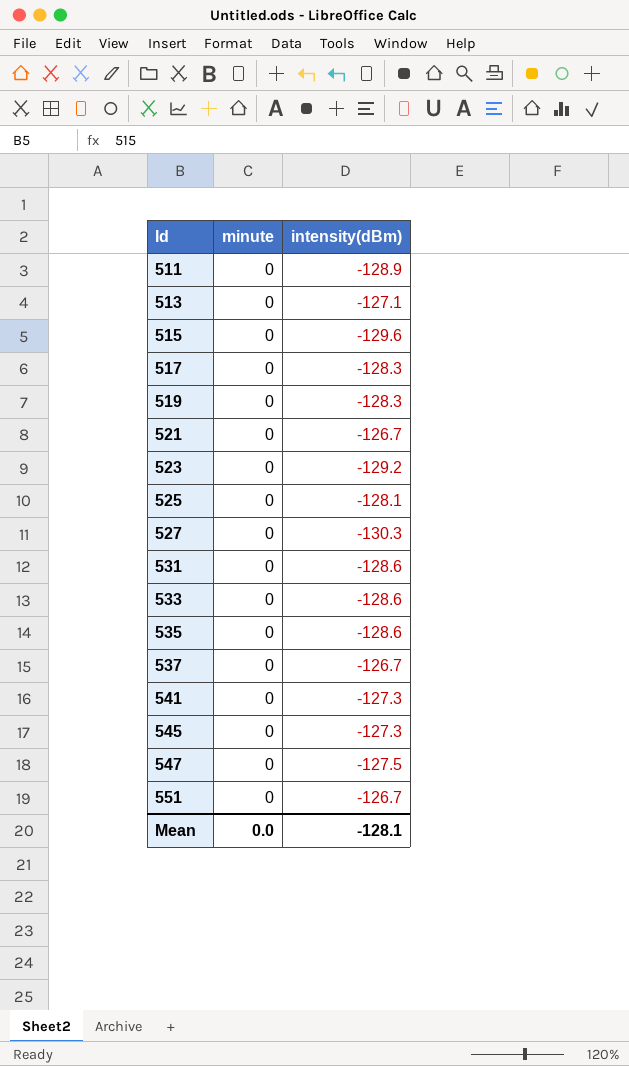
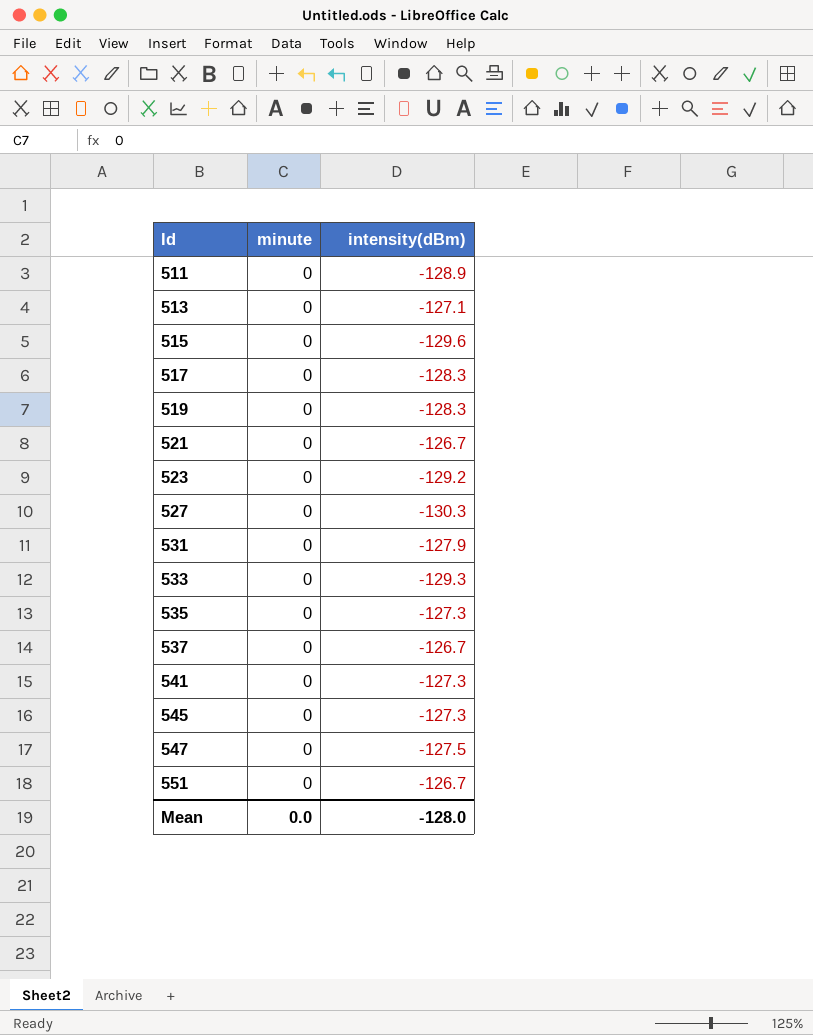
row 525: 0 | -128.1 -> none
531 | intensity(dBm): -128.6 -> -127.9
533 | intensity(dBm): -128.6 -> -129.3
535 | intensity(dBm): -128.6 -> -127.3
Mean | intensity(dBm): -128.1 -> -128.0

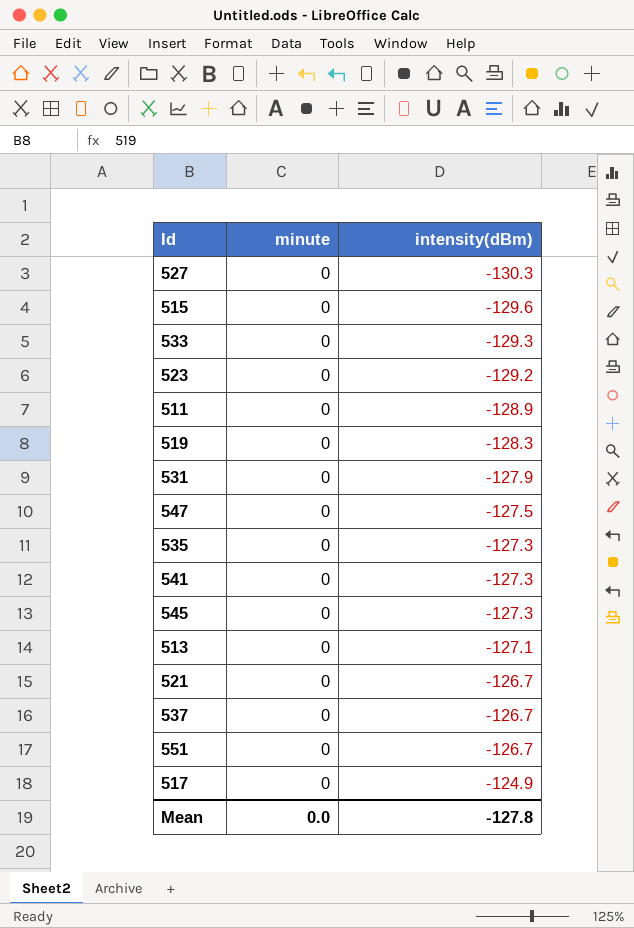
row order: Id ascending -> intensity(dBm) ascending
517 | intensity(dBm): -128.3 -> -124.9
Mean | intensity(dBm): -128.0 -> -127.8

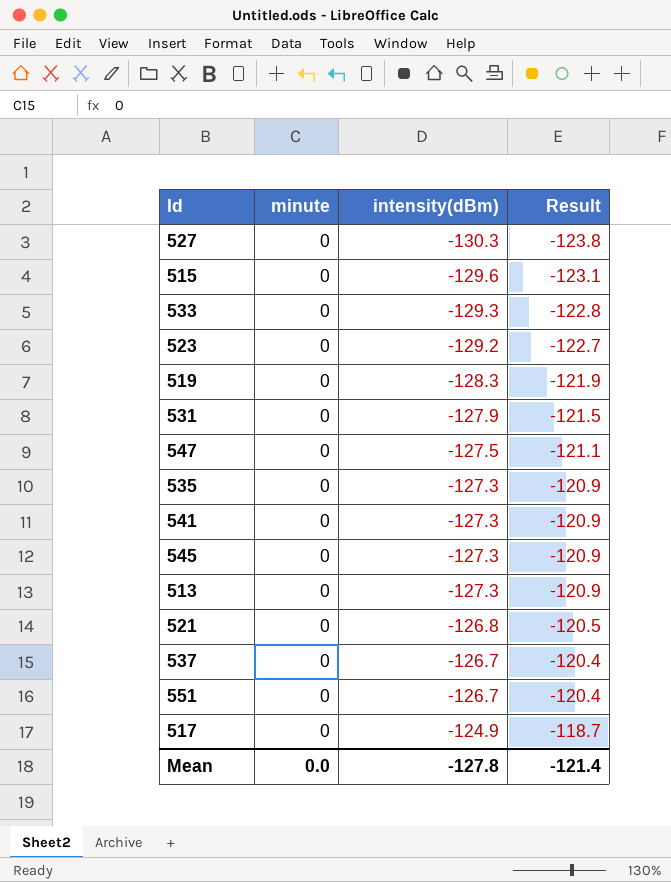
column Result | formula: none -> [intensity(dBm)] * 0.95
row 511: 0 | -128.9 -> none
513 | intensity(dBm): -127.1 -> -127.3
521 | intensity(dBm): -126.7 -> -126.8

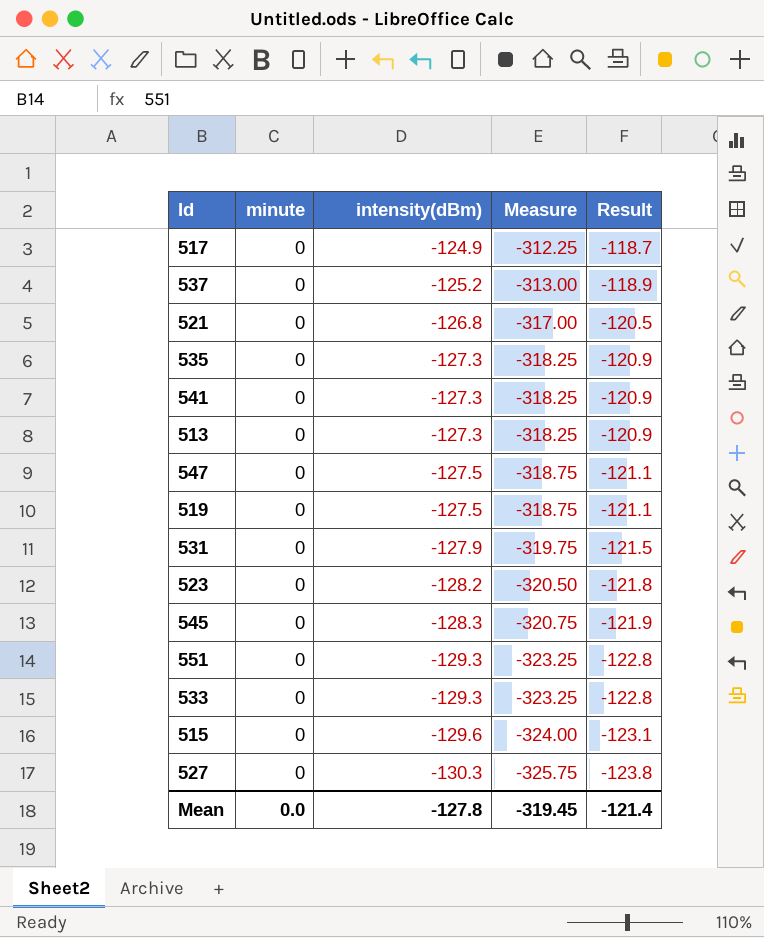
row order: intensity(dBm) ascending -> intensity(dBm) descending
column Measure | formula: none -> [intensity(dBm)] * 2.5
537 | intensity(dBm): -126.7 -> -125.2
537 | Result: -120.4 -> -118.9
519 | intensity(dBm): -128.3 -> -127.5
519 | Result: -121.9 -> -121.1
523 | intensity(dBm): -129.2 -> -128.2
523 | Result: -122.7 -> -121.8
545 | intensity(dBm): -127.3 -> -128.3
545 | Result: -120.9 -> -121.9
551 | intensity(dBm): -126.7 -> -129.3
551 | Result: -120.4 -> -122.8

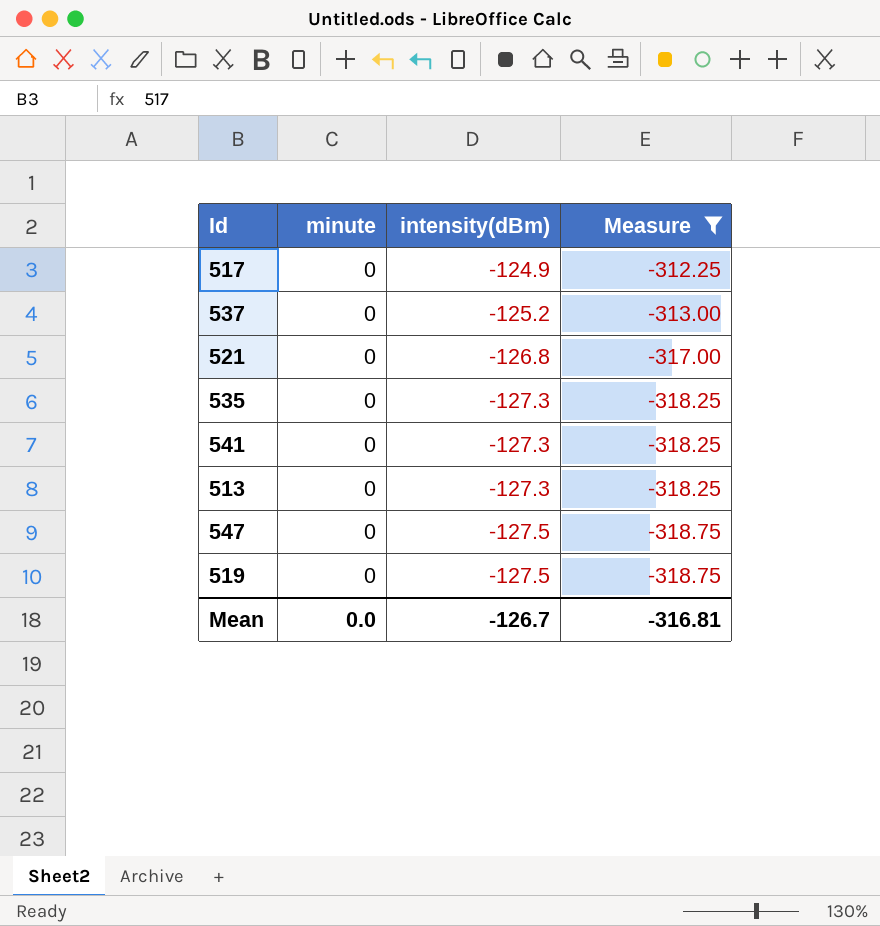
filter: none -> Measure >= -318.75
column Result | formula: [intensity(dBm)] * 0.95 -> none
Mean | intensity(dBm): -127.8 -> -126.7
Mean | Measure: -319.45 -> -316.81

